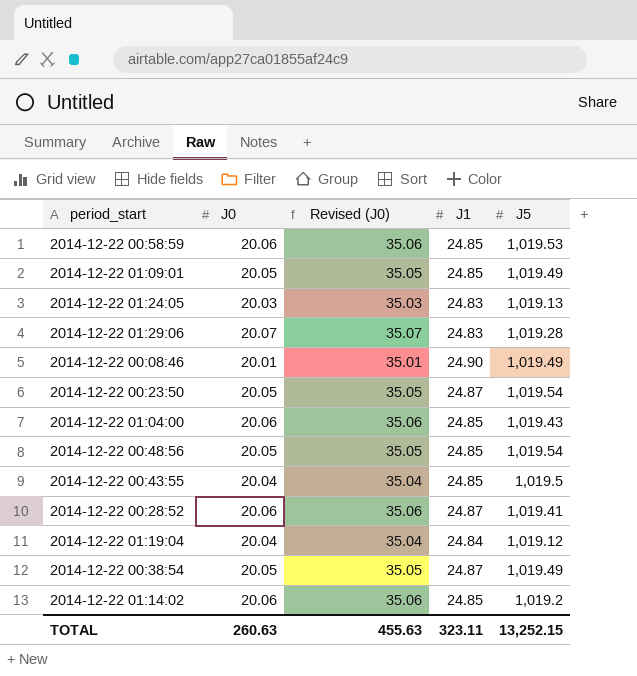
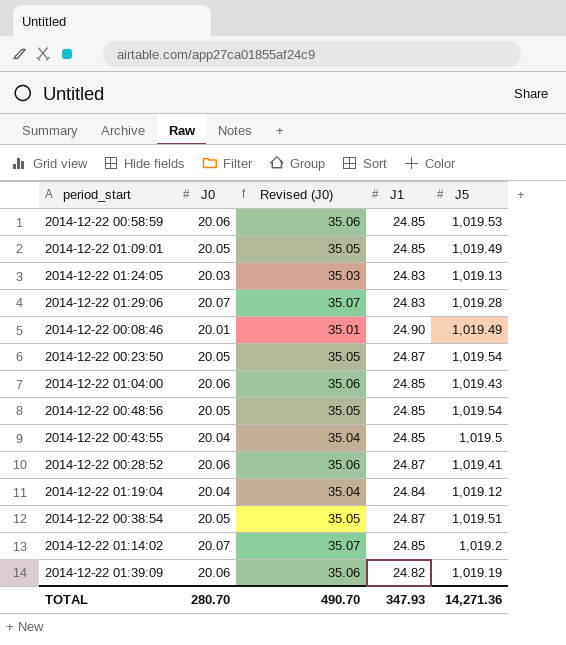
2014-12-22 00:38:54 | J5: 1,019.49 -> 1,019.51
2014-12-22 01:14:02 | J0: 20.06 -> 20.07
2014-12-22 01:14:02 | Revised (J0): 35.06 -> 35.07
row 2014-12-22 01:39:09: none -> 20.06 | 35.06 | 24.82 | 1,019.19
TOTAL | J0: 260.63 -> 280.70
TOTAL | Revised (J0): 455.63 -> 490.70
TOTAL | J1: 323.11 -> 347.93
TOTAL | J5: 13,252.15 -> 14,271.36

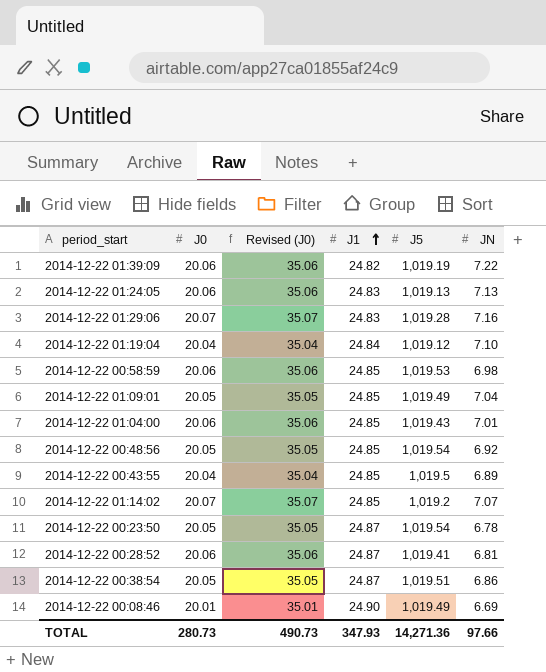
row order: none -> J1 ascending
column JN | position: none -> 6
2014-12-22 01:24:05 | J0: 20.03 -> 20.06
2014-12-22 01:24:05 | Revised (J0): 35.03 -> 35.06
TOTAL | J0: 280.70 -> 280.73
TOTAL | Revised (J0): 490.70 -> 490.73

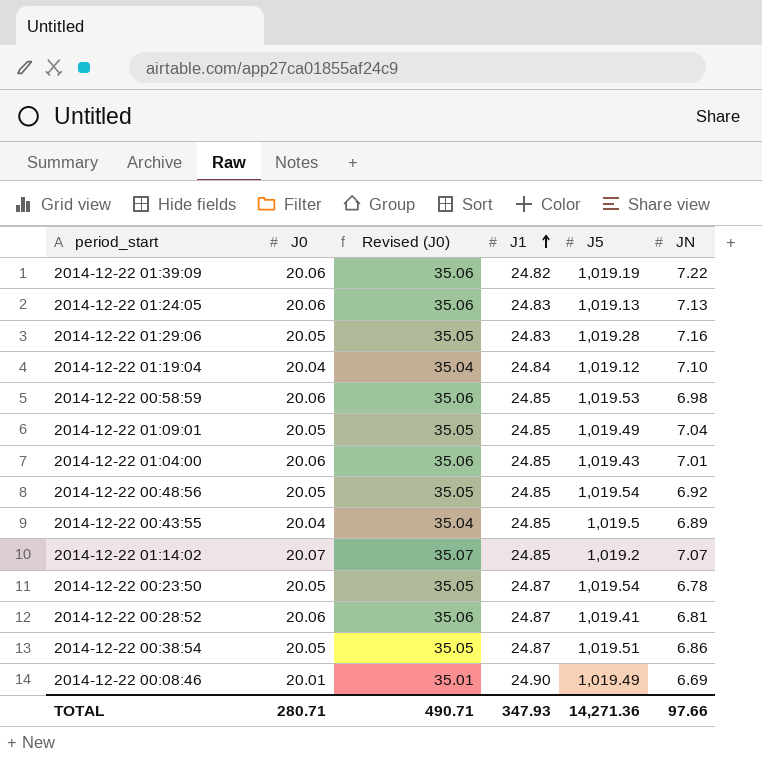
2014-12-22 01:29:06 | J0: 20.07 -> 20.05
2014-12-22 01:29:06 | Revised (J0): 35.07 -> 35.05
TOTAL | J0: 280.73 -> 280.71
TOTAL | Revised (J0): 490.73 -> 490.71

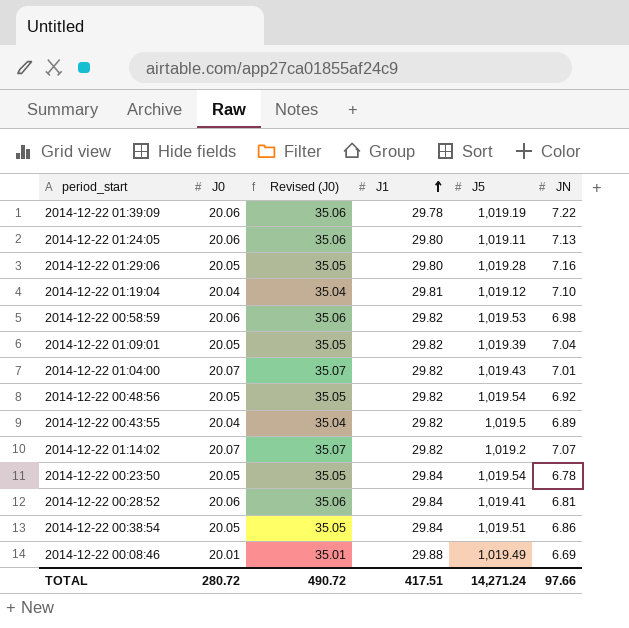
2014-12-22 01:39:09 | J1: 24.82 -> 29.78
2014-12-22 01:24:05 | J1: 24.83 -> 29.80
2014-12-22 01:24:05 | J5: 1,019.13 -> 1,019.11
2014-12-22 01:29:06 | J1: 24.83 -> 29.80
2014-12-22 01:19:04 | J1: 24.84 -> 29.81
2014-12-22 00:58:59 | J1: 24.85 -> 29.82
2014-12-22 01:09:01 | J1: 24.85 -> 29.82
2014-12-22 01:09:01 | J5: 1,019.49 -> 1,019.39
2014-12-22 01:04:00 | J0: 20.06 -> 20.07
2014-12-22 01:04:00 | Revised (J0): 35.06 -> 35.07
2014-12-22 01:04:00 | J1: 24.85 -> 29.82
2014-12-22 00:48:56 | J1: 24.85 -> 29.82
2014-12-22 00:43:55 | J1: 24.85 -> 29.82
2014-12-22 01:14:02 | J1: 24.85 -> 29.82
2014-12-22 00:23:50 | J1: 24.87 -> 29.84
2014-12-22 00:28:52 | J1: 24.87 -> 29.84
2014-12-22 00:38:54 | J1: 24.87 -> 29.84
2014-12-22 00:08:46 | J1: 24.90 -> 29.88
TOTAL | J0: 280.71 -> 280.72
TOTAL | Revised (J0): 490.71 -> 490.72
TOTAL | J1: 347.93 -> 417.51
TOTAL | J5: 14,271.36 -> 14,271.24

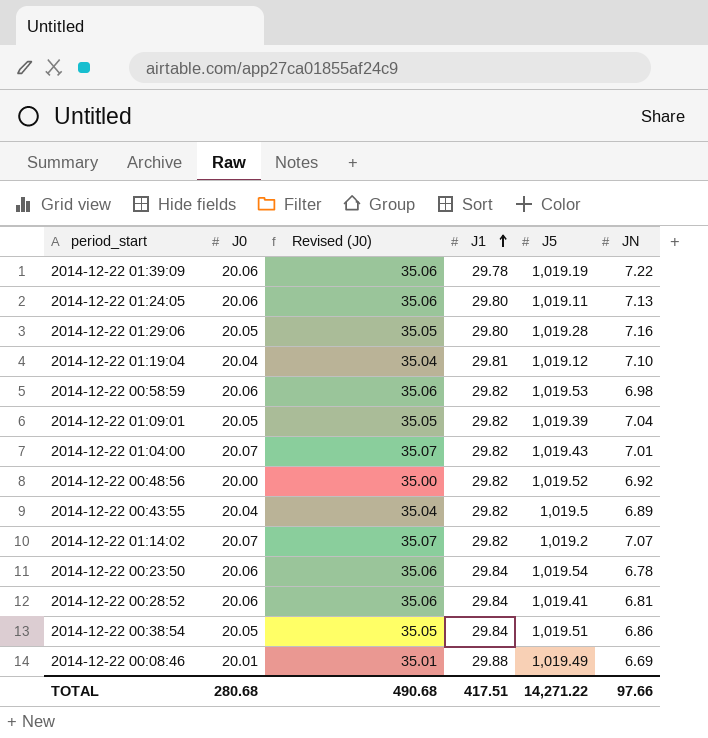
2014-12-22 00:48:56 | J0: 20.05 -> 20.00
2014-12-22 00:48:56 | Revised (J0): 35.05 -> 35.00
2014-12-22 00:48:56 | J5: 1,019.54 -> 1,019.52
2014-12-22 00:23:50 | J0: 20.05 -> 20.06
2014-12-22 00:23:50 | Revised (J0): 35.05 -> 35.06
TOTAL | J0: 280.72 -> 280.68
TOTAL | Revised (J0): 490.72 -> 490.68
TOTAL | J5: 14,271.24 -> 14,271.22

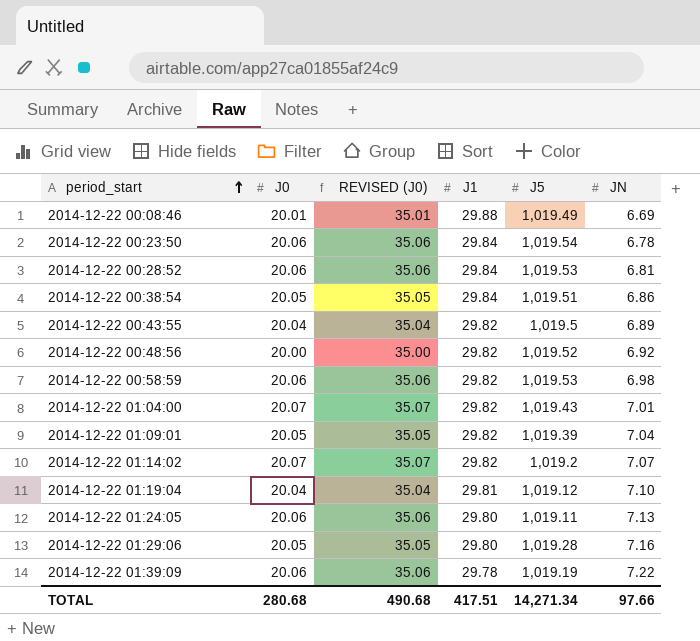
row order: J1 ascending -> period_start ascending
column name: Revised (J0) -> REVISED (J0)
2014-12-22 00:28:52 | J5: 1,019.41 -> 1,019.53
TOTAL | J5: 14,271.22 -> 14,271.34

